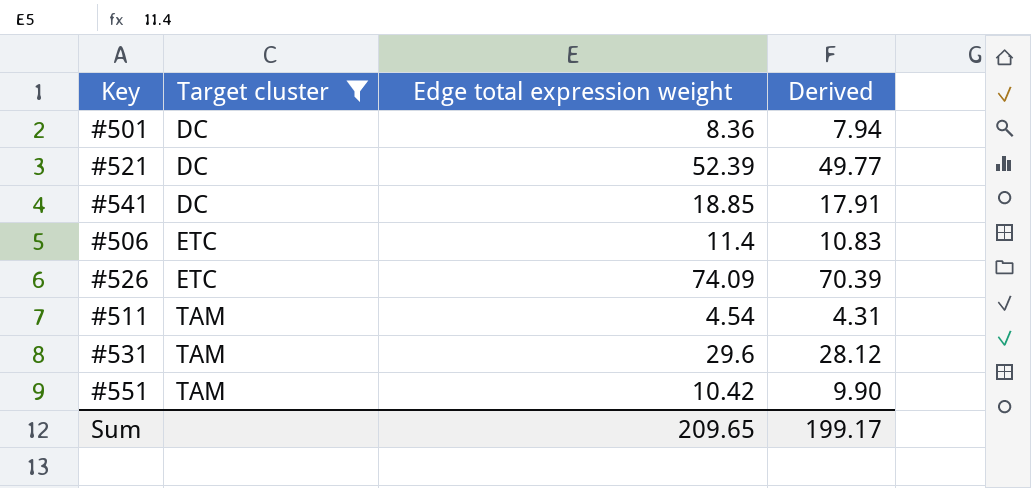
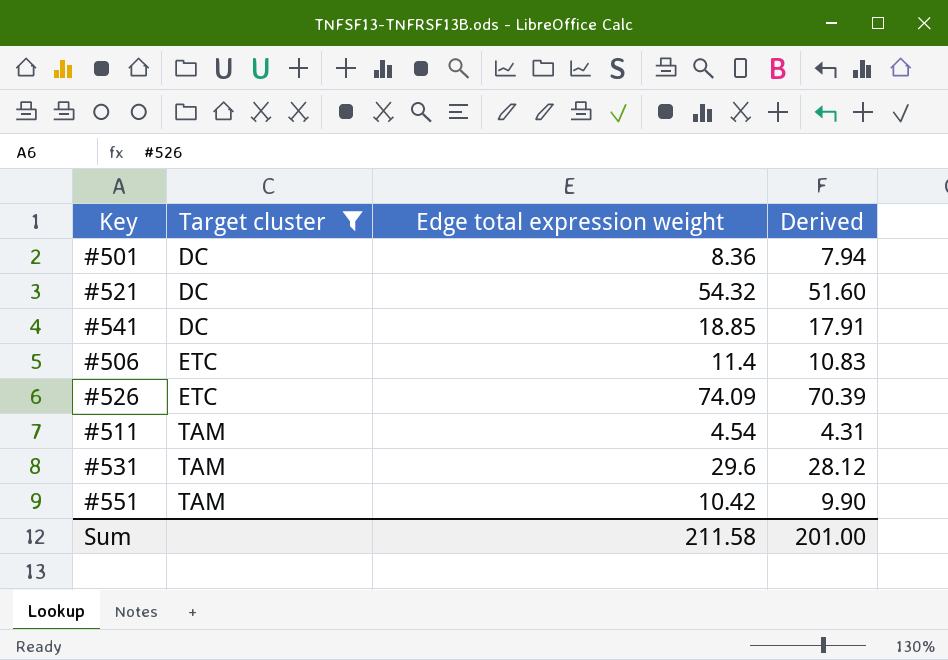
#521 | Edge total expression weight: 52.39 -> 54.32
#521 | Derived: 49.77 -> 51.60
Sum | Edge total expression weight: 209.65 -> 211.58
Sum | Derived: 199.17 -> 201.00

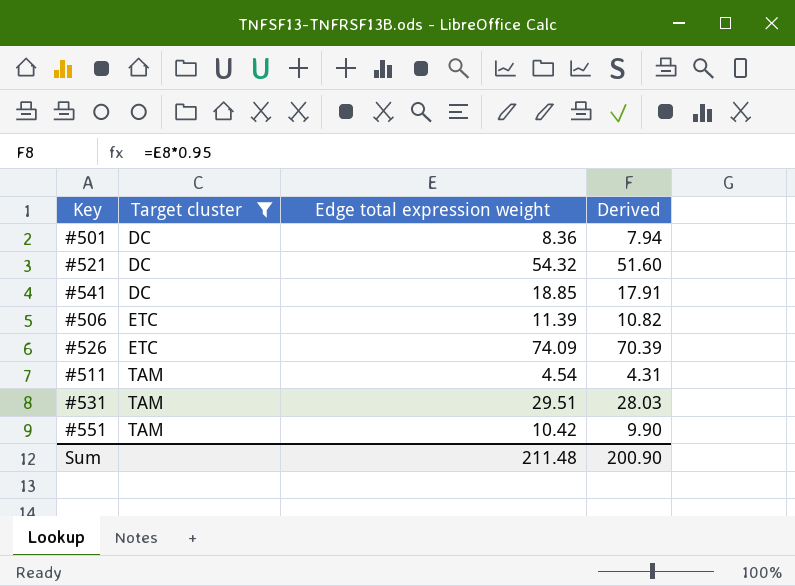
#506 | Edge total expression weight: 11.4 -> 11.39
#506 | Derived: 10.83 -> 10.82
#531 | Edge total expression weight: 29.6 -> 29.51
#531 | Derived: 28.12 -> 28.03
Sum | Edge total expression weight: 211.58 -> 211.48
Sum | Derived: 201.00 -> 200.90

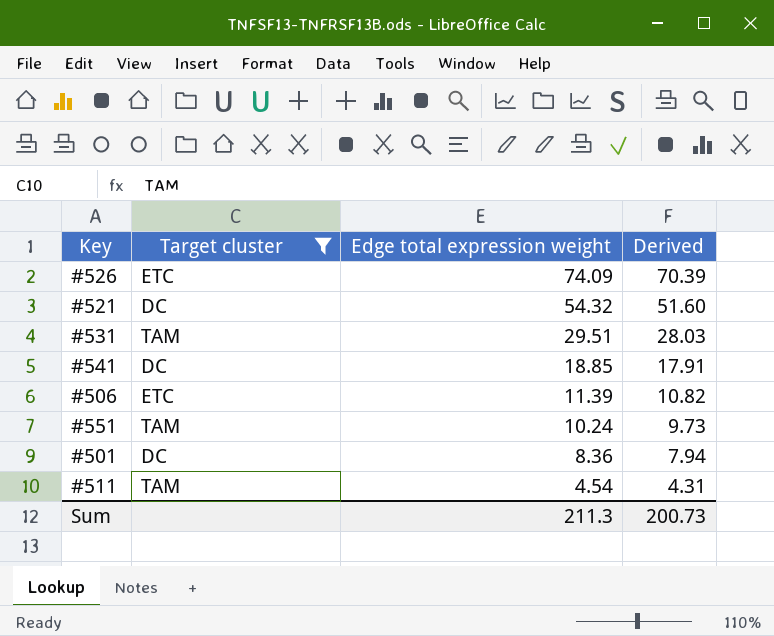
row order: Target cluster ascending -> Edge total expression weight descending
#551 | Edge total expression weight: 10.42 -> 10.24
#551 | Derived: 9.90 -> 9.73
Sum | Edge total expression weight: 211.48 -> 211.3
Sum | Derived: 200.90 -> 200.73

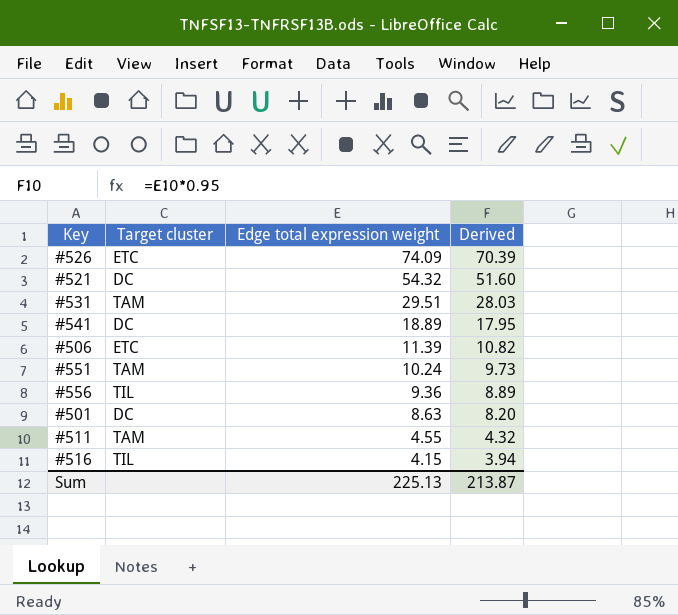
filter: Target cluster != TIL -> none
#541 | Edge total expression weight: 18.85 -> 18.89
#541 | Derived: 17.91 -> 17.95
#501 | Edge total expression weight: 8.36 -> 8.63
#501 | Derived: 7.94 -> 8.20
#511 | Edge total expression weight: 4.54 -> 4.55
#511 | Derived: 4.31 -> 4.32
Sum | Edge total expression weight: 211.3 -> 225.13
Sum | Derived: 200.73 -> 213.87

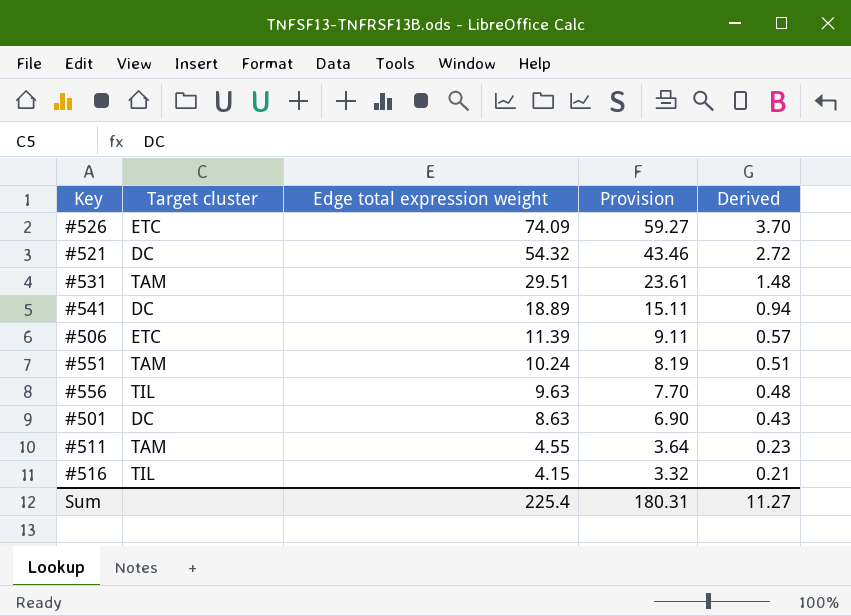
column Provision | formula: none -> [Edge total expression weight] * 0.8
column Derived | formula: [Edge total expression weight] * 0.95 -> [Edge total expression weight] * 0.05
#556 | Edge total expression weight: 9.36 -> 9.63
Sum | Edge total expression weight: 225.13 -> 225.4
Sum | Derived: 213.87 -> 11.27

